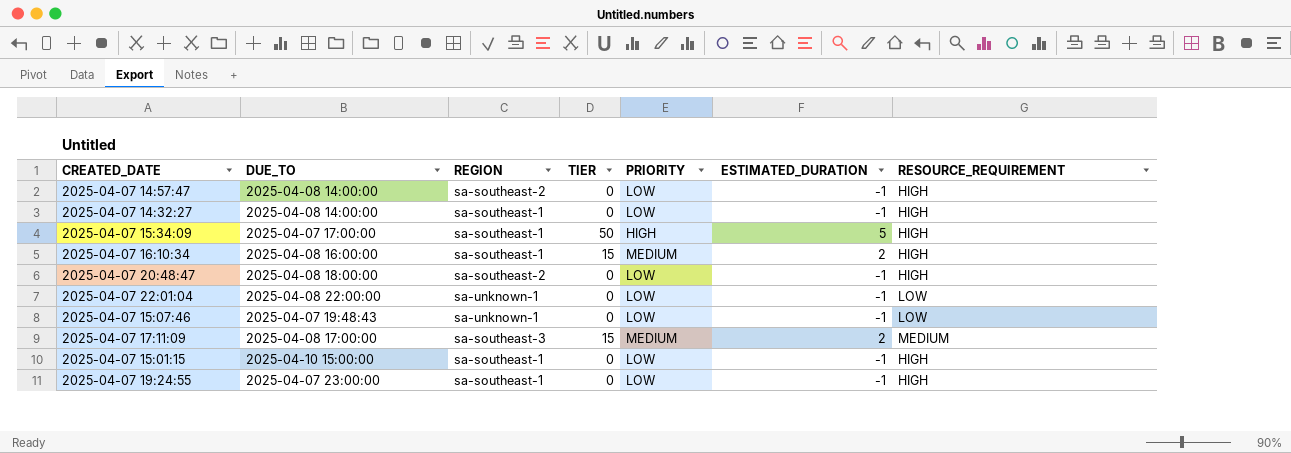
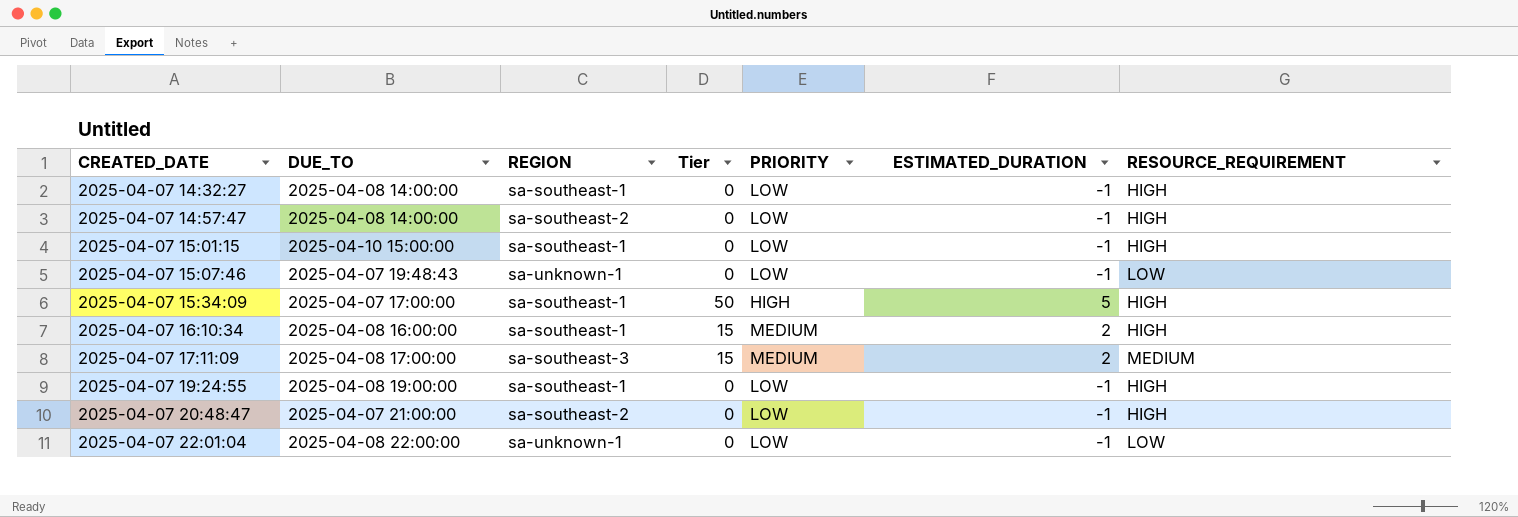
row order: none -> CREATED_DATE ascending
column name: TIER -> Tier
2025-04-07 19:24:55 | DUE_TO: 2025-04-07 23:00:00 -> 2025-04-08 19:00:00
2025-04-07 20:48:47 | DUE_TO: 2025-04-08 18:00:00 -> 2025-04-07 21:00:00

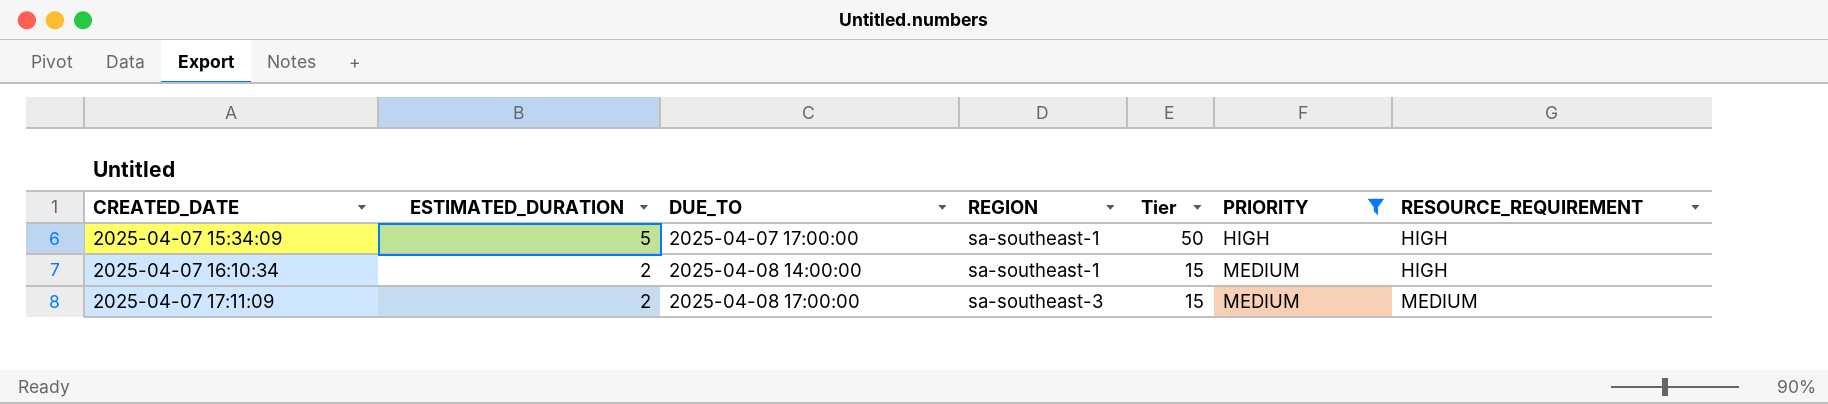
filter: none -> PRIORITY != LOW
column ESTIMATED_DURATION | position: 6 -> 2
2025-04-07 16:10:34 | DUE_TO: 2025-04-08 16:00:00 -> 2025-04-08 14:00:00

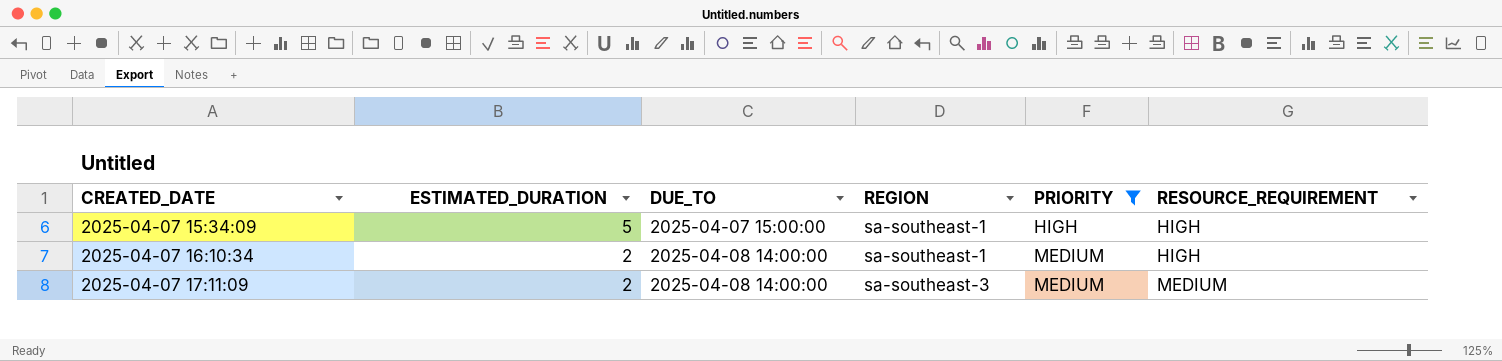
column Tier | position: 5 -> none
2025-04-07 15:34:09 | DUE_TO: 2025-04-07 17:00:00 -> 2025-04-07 15:00:00
2025-04-07 17:11:09 | DUE_TO: 2025-04-08 17:00:00 -> 2025-04-08 14:00:00

